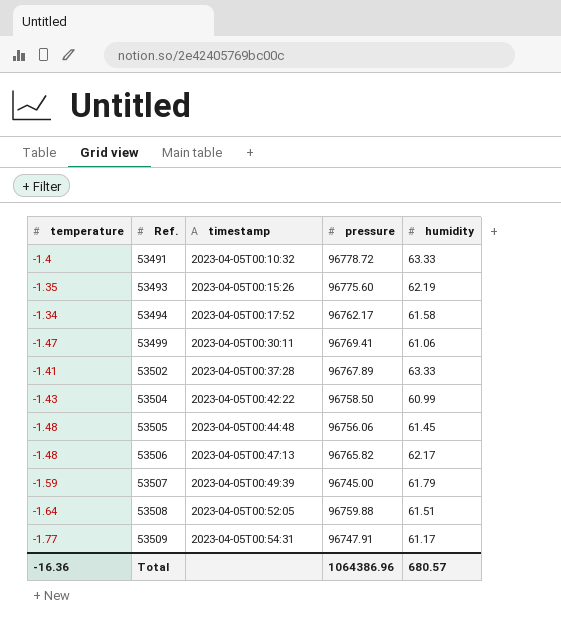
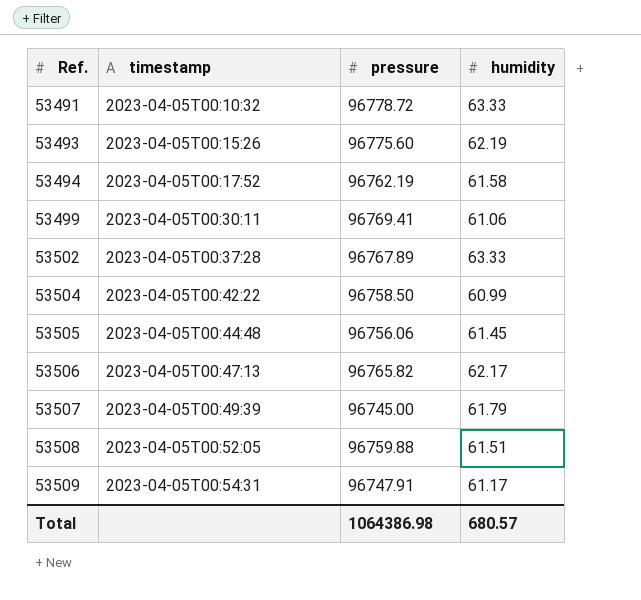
column temperature | position: 1 -> none
53494 | pressure: 96762.17 -> 96762.19
Total | pressure: 1064386.96 -> 1064386.98

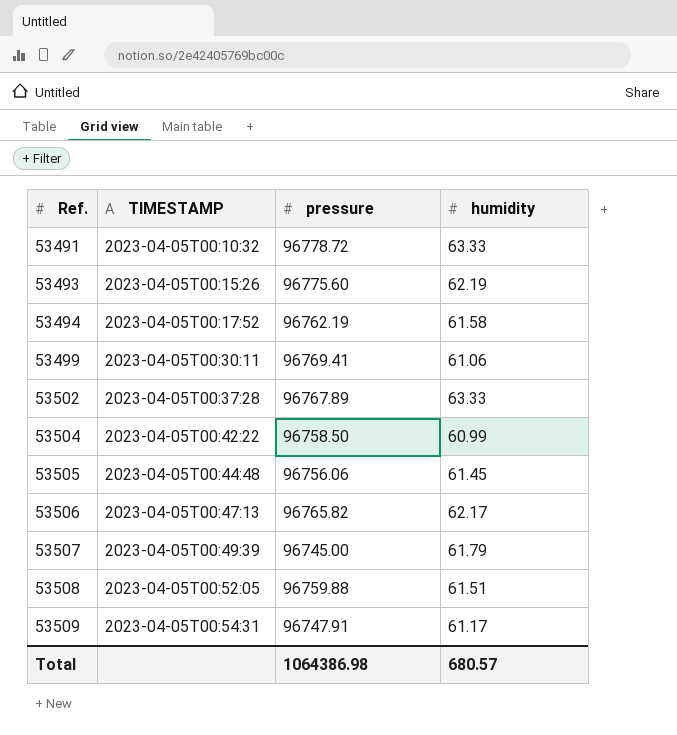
column name: timestamp -> TIMESTAMP

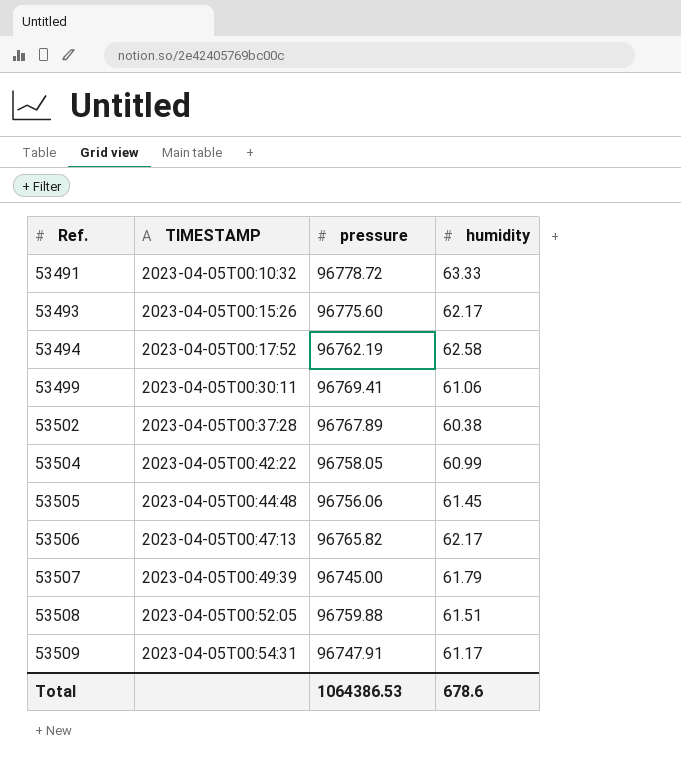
53493 | humidity: 62.19 -> 62.17
53494 | humidity: 61.58 -> 62.58
53502 | humidity: 63.33 -> 60.38
53504 | pressure: 96758.50 -> 96758.05
Total | pressure: 1064386.98 -> 1064386.53
Total | humidity: 680.57 -> 678.6

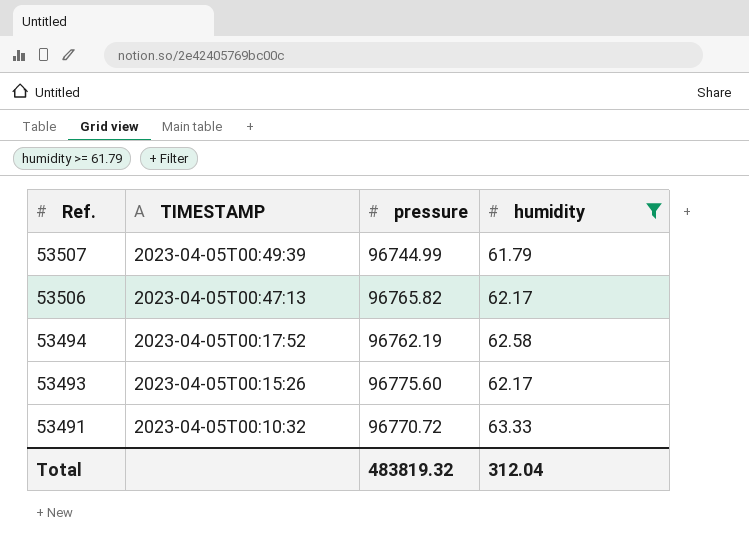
filter: none -> humidity >= 61.79
row order: Ref. ascending -> Ref. descending
53507 | pressure: 96745.00 -> 96744.99
53491 | pressure: 96778.72 -> 96770.72
Total | pressure: 1064386.53 -> 483819.32
Total | humidity: 678.6 -> 312.04

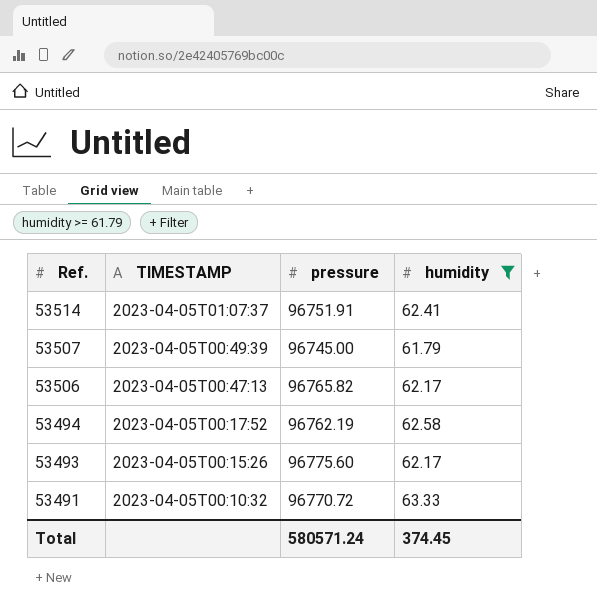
row 53514: none -> 2023-04-05T01:07:37 | 96751.91 | 62.41
53507 | pressure: 96744.99 -> 96745.00
Total | pressure: 483819.32 -> 580571.24
Total | humidity: 312.04 -> 374.45

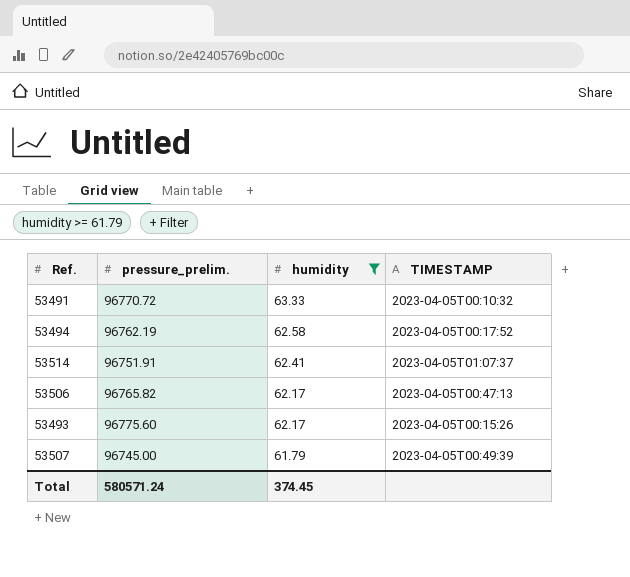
row order: Ref. descending -> humidity descending
column name: pressure -> pressure_prelim.
column TIMESTAMP | position: 2 -> 4

